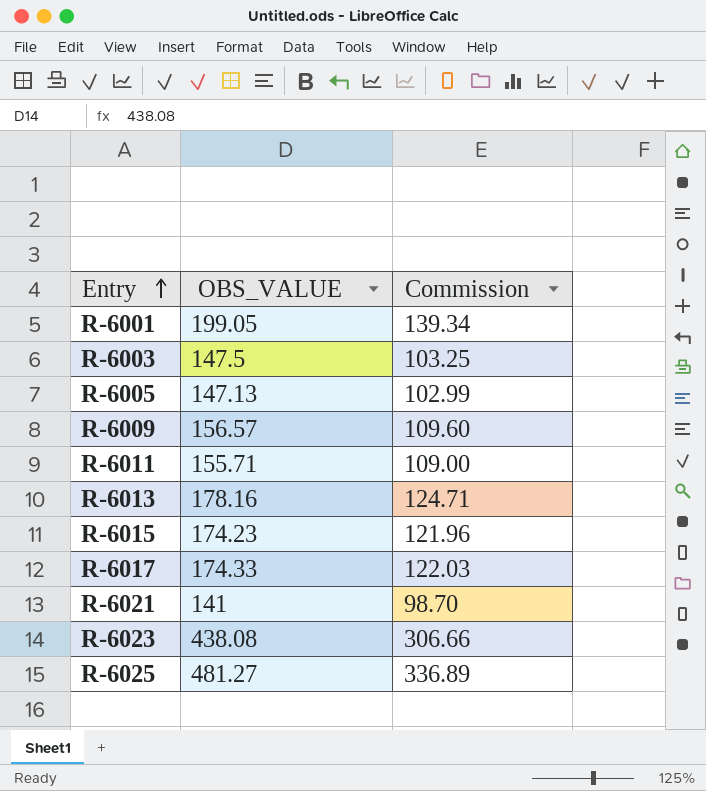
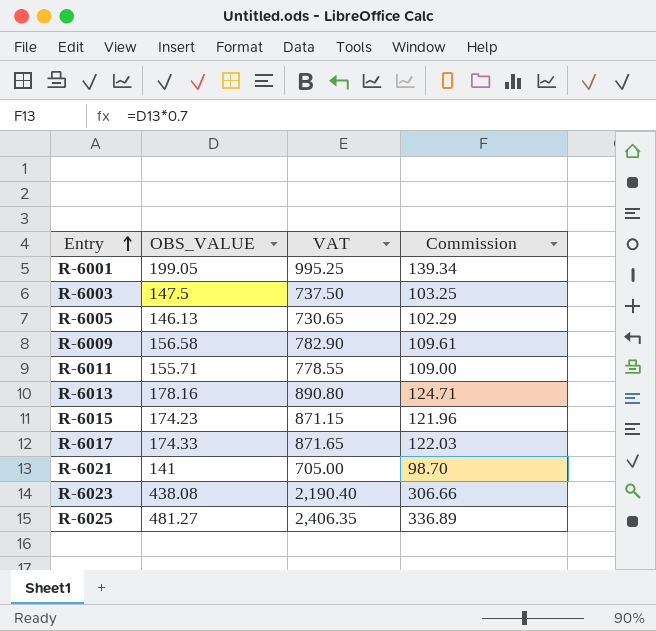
column VAT | formula: none -> [OBS_VALUE] * 5
R-6005 | OBS_VALUE: 147.13 -> 146.13
R-6005 | Commission: 102.99 -> 102.29
R-6009 | OBS_VALUE: 156.57 -> 156.58
R-6009 | Commission: 109.60 -> 109.61

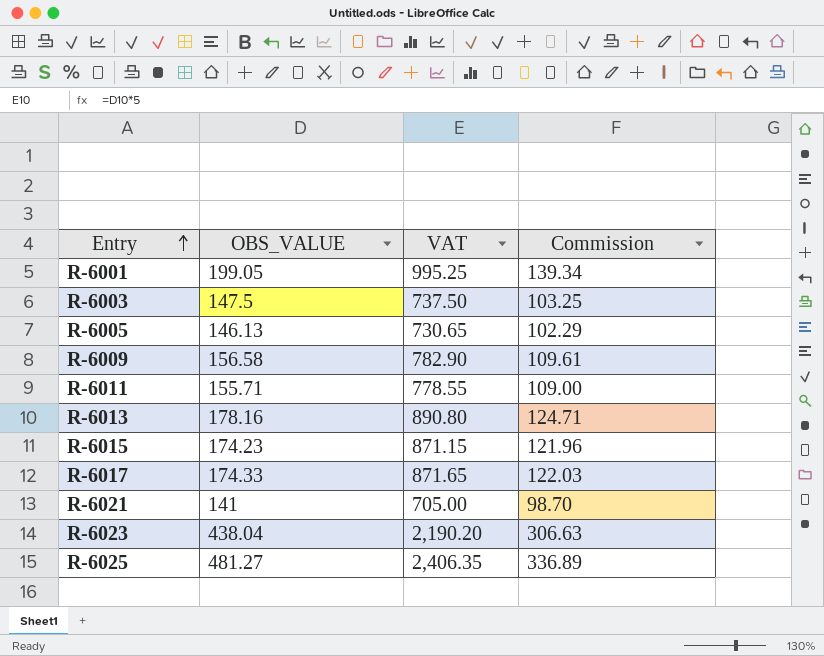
R-6023 | OBS_VALUE: 438.08 -> 438.04
R-6023 | VAT: 2,190.40 -> 2,190.20
R-6023 | Commission: 306.66 -> 306.63

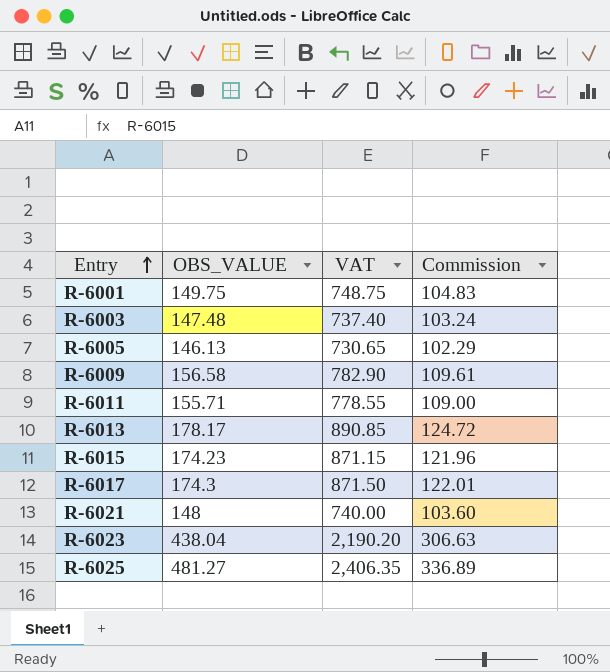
R-6001 | OBS_VALUE: 199.05 -> 149.75
R-6001 | VAT: 995.25 -> 748.75
R-6001 | Commission: 139.34 -> 104.83
R-6003 | OBS_VALUE: 147.5 -> 147.48
R-6003 | VAT: 737.50 -> 737.40
R-6003 | Commission: 103.25 -> 103.24
R-6013 | OBS_VALUE: 178.16 -> 178.17
R-6013 | VAT: 890.80 -> 890.85
R-6013 | Commission: 124.71 -> 124.72
R-6017 | OBS_VALUE: 174.33 -> 174.3
R-6017 | VAT: 871.65 -> 871.50
R-6017 | Commission: 122.03 -> 122.01
R-6021 | OBS_VALUE: 141 -> 148
R-6021 | VAT: 705.00 -> 740.00
R-6021 | Commission: 98.70 -> 103.60

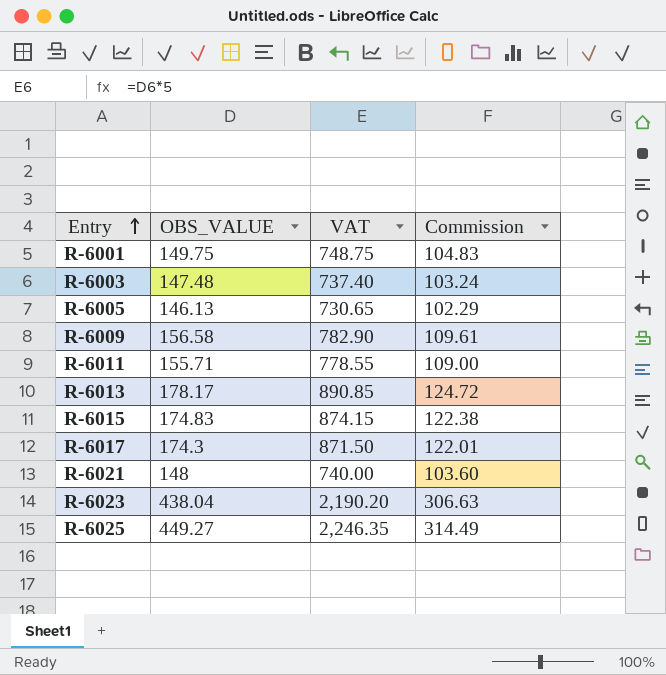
R-6015 | OBS_VALUE: 174.23 -> 174.83
R-6015 | VAT: 871.15 -> 874.15
R-6015 | Commission: 121.96 -> 122.38
R-6025 | OBS_VALUE: 481.27 -> 449.27
R-6025 | VAT: 2,406.35 -> 2,246.35
R-6025 | Commission: 336.89 -> 314.49

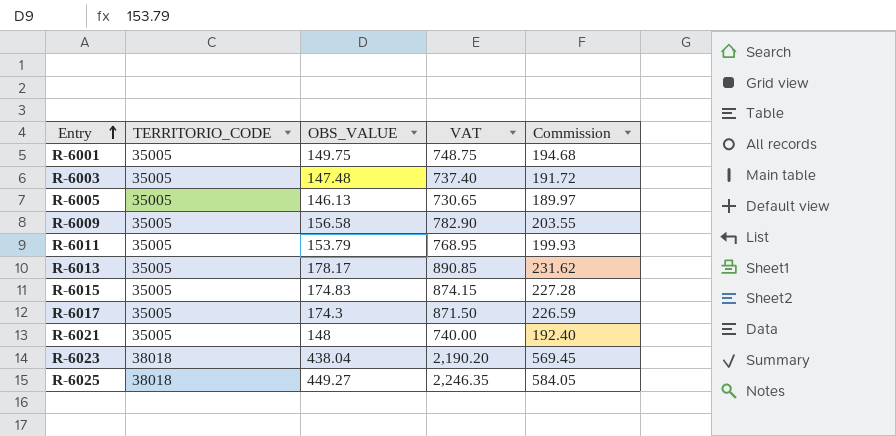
column TERRITORIO_CODE | position: none -> 2
column Commission | formula: [OBS_VALUE] * 0.7 -> [OBS_VALUE] * 1.3
R-6011 | OBS_VALUE: 155.71 -> 153.79
R-6011 | VAT: 778.55 -> 768.95

